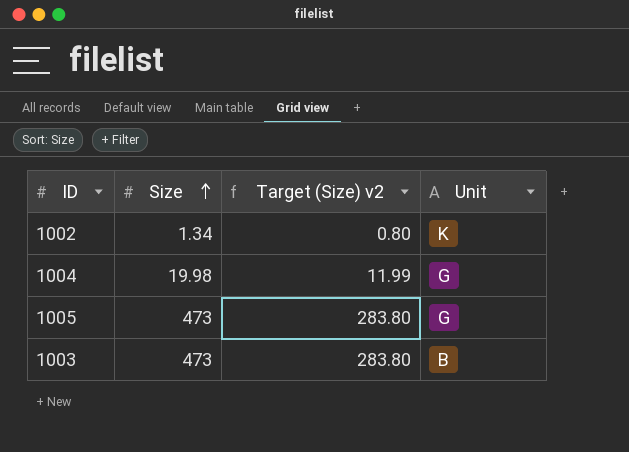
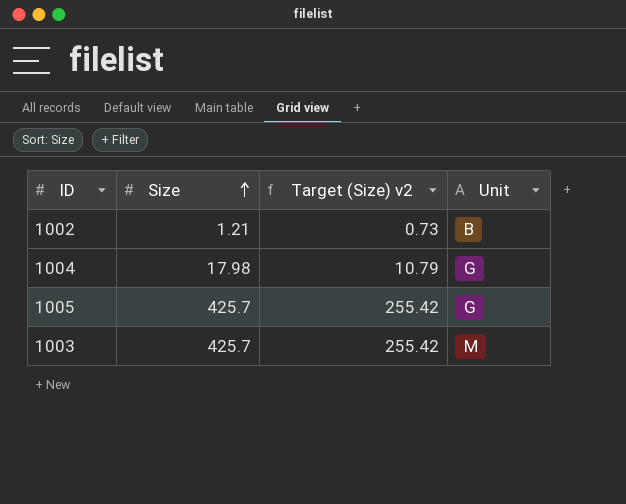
1002 | Size: 1.34 -> 1.21
1002 | Target (Size) v2: 0.80 -> 0.73
1002 | Unit: K -> B
1004 | Size: 19.98 -> 17.98
1004 | Target (Size) v2: 11.99 -> 10.79
1005 | Size: 473 -> 425.7
1005 | Target (Size) v2: 283.80 -> 255.42
1003 | Size: 473 -> 425.7
1003 | Target (Size) v2: 283.80 -> 255.42
1003 | Unit: B -> M

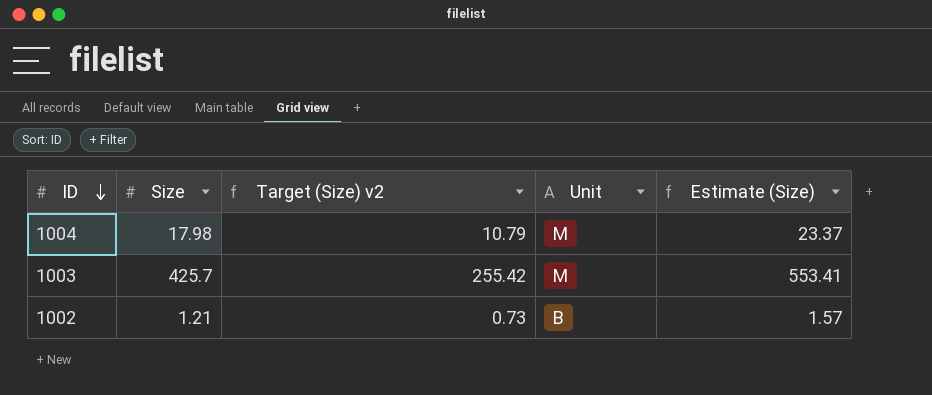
row order: Size ascending -> ID descending
column Estimate (Size) | formula: none -> [Size] * 1.3
row 1005: 425.7 | 255.42 | G -> none
1004 | Unit: G -> M

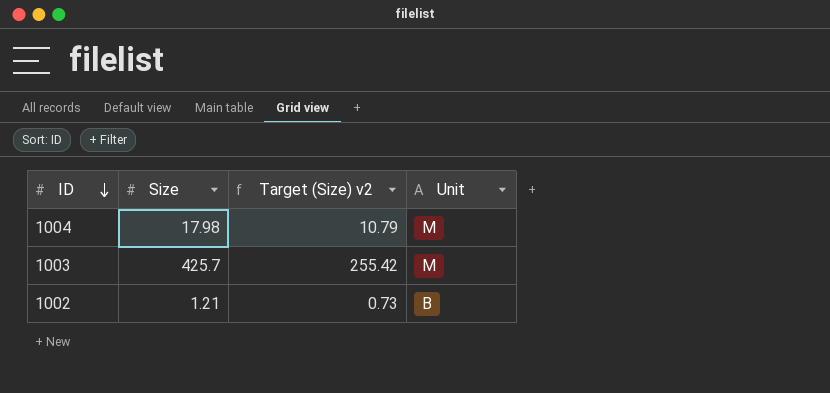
column Estimate (Size) | formula: [Size] * 1.3 -> none

